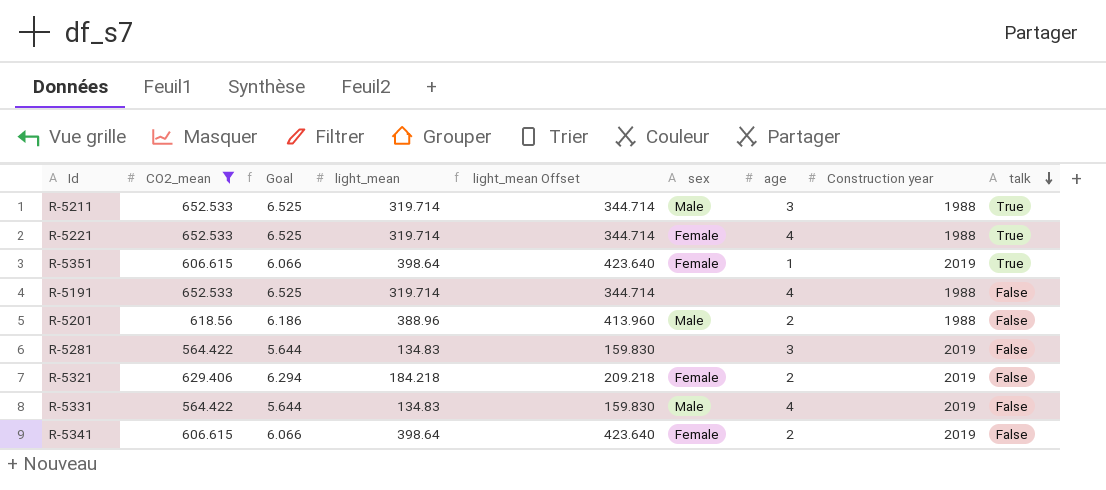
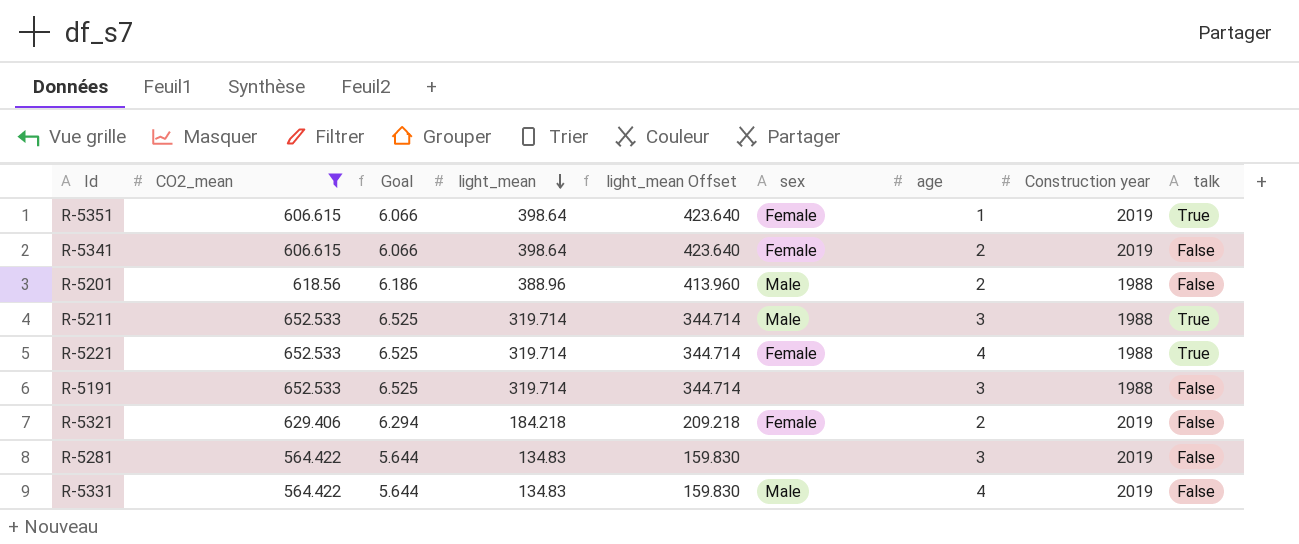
row order: talk descending -> light_mean descending
R-5191 | age: 4 -> 3

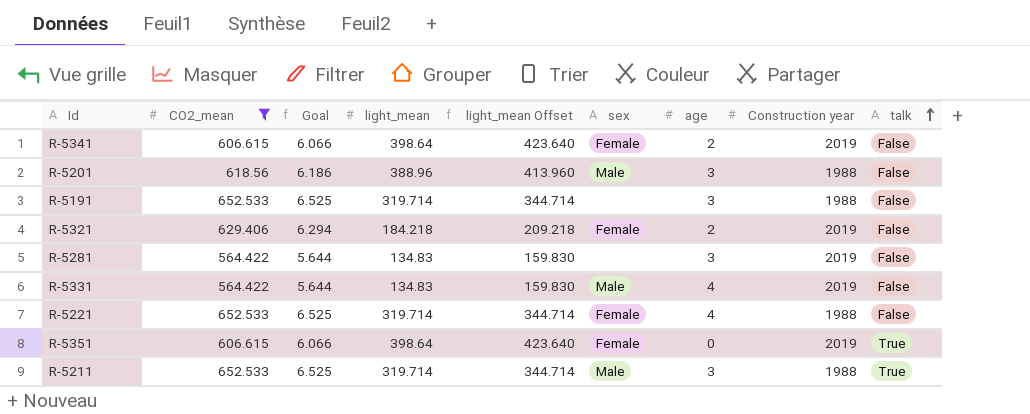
row order: light_mean descending -> talk ascending
R-5201 | age: 2 -> 3
R-5221 | talk: True -> False
R-5351 | age: 1 -> 0

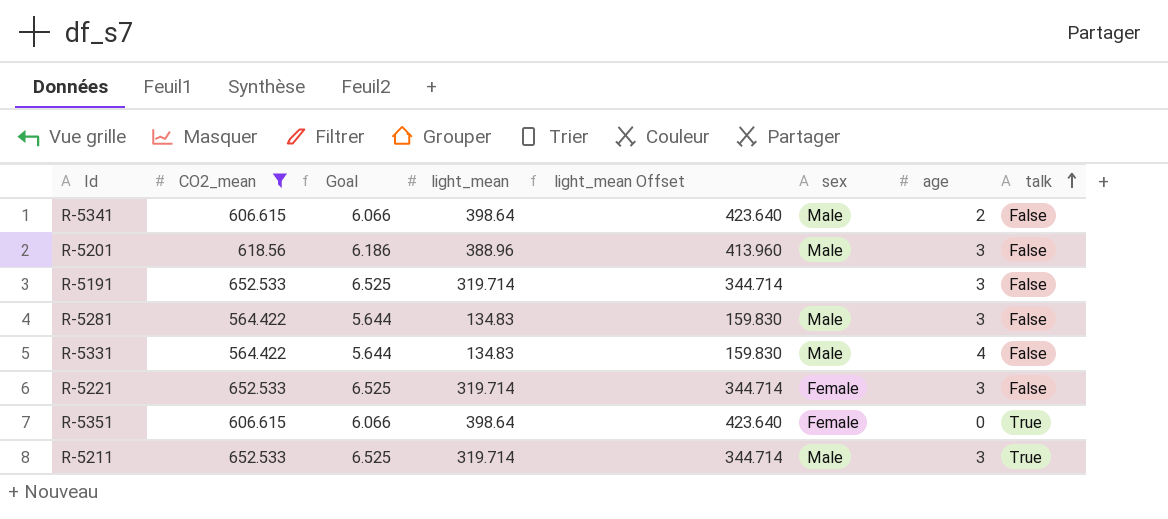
column Construction year | position: 8 -> none
row R-5321: 629.406 | 6.294 | 184.218 | 209.218 | Female | 2 | 2019 | False -> none
R-5341 | sex: Female -> Male
R-5281 | sex: none -> Male
R-5221 | age: 4 -> 3

